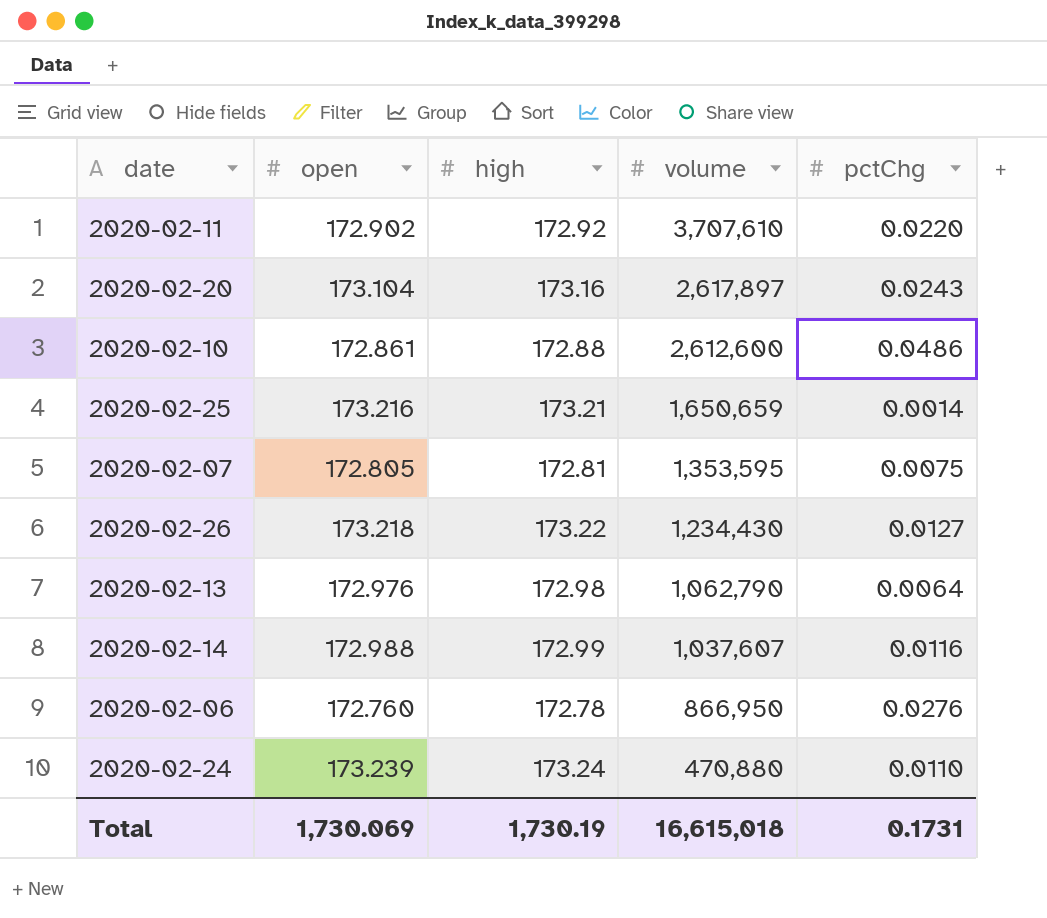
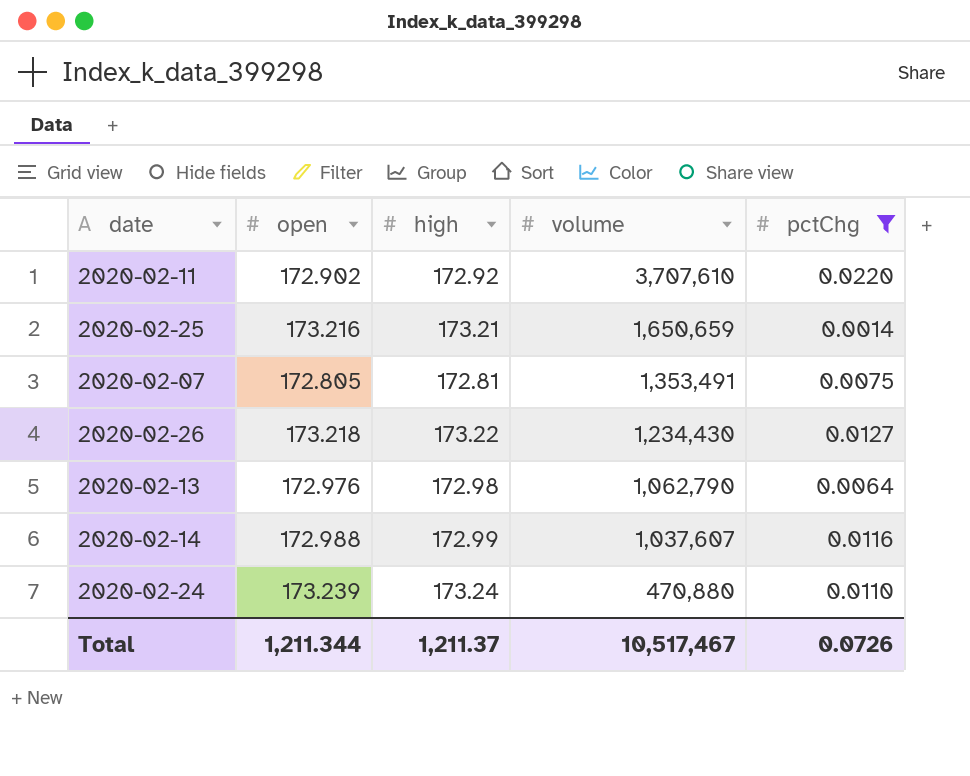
filter: none -> pctChg <= 0.0220
2020-02-07 | volume: 1,353,595 -> 1,353,491
Total | open: 1,730.069 -> 1,211.344
Total | high: 1,730.19 -> 1,211.37
Total | volume: 16,615,018 -> 10,517,467
Total | pctChg: 0.1731 -> 0.0726

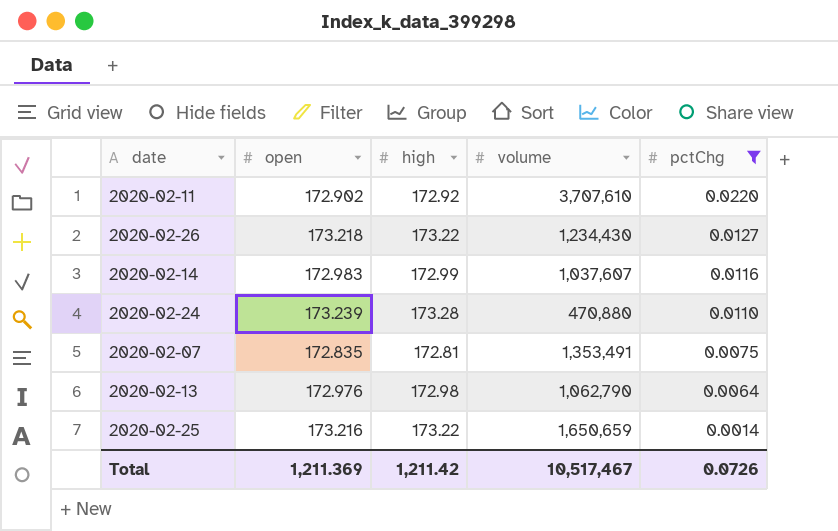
row order: volume descending -> pctChg descending
2020-02-14 | open: 172.988 -> 172.983
2020-02-24 | high: 173.24 -> 173.28
2020-02-07 | open: 172.805 -> 172.835
2020-02-25 | high: 173.21 -> 173.22
Total | open: 1,211.344 -> 1,211.369
Total | high: 1,211.37 -> 1,211.42

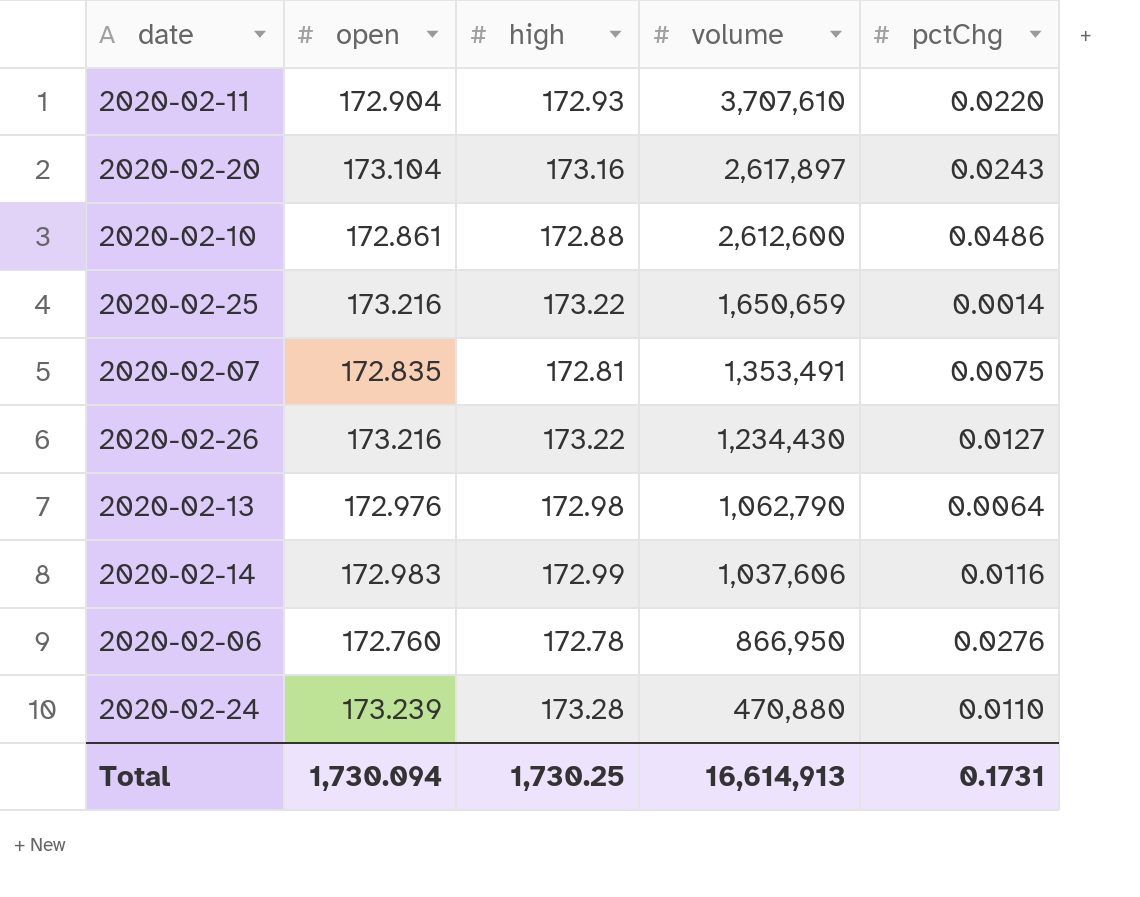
filter: pctChg <= 0.0220 -> none
row order: pctChg descending -> volume descending
2020-02-11 | open: 172.902 -> 172.904
2020-02-11 | high: 172.92 -> 172.93
2020-02-26 | open: 173.218 -> 173.216
2020-02-14 | volume: 1,037,607 -> 1,037,606
Total | open: 1,211.369 -> 1,730.094
Total | high: 1,211.42 -> 1,730.25
Total | volume: 10,517,467 -> 16,614,913
Total | pctChg: 0.0726 -> 0.1731

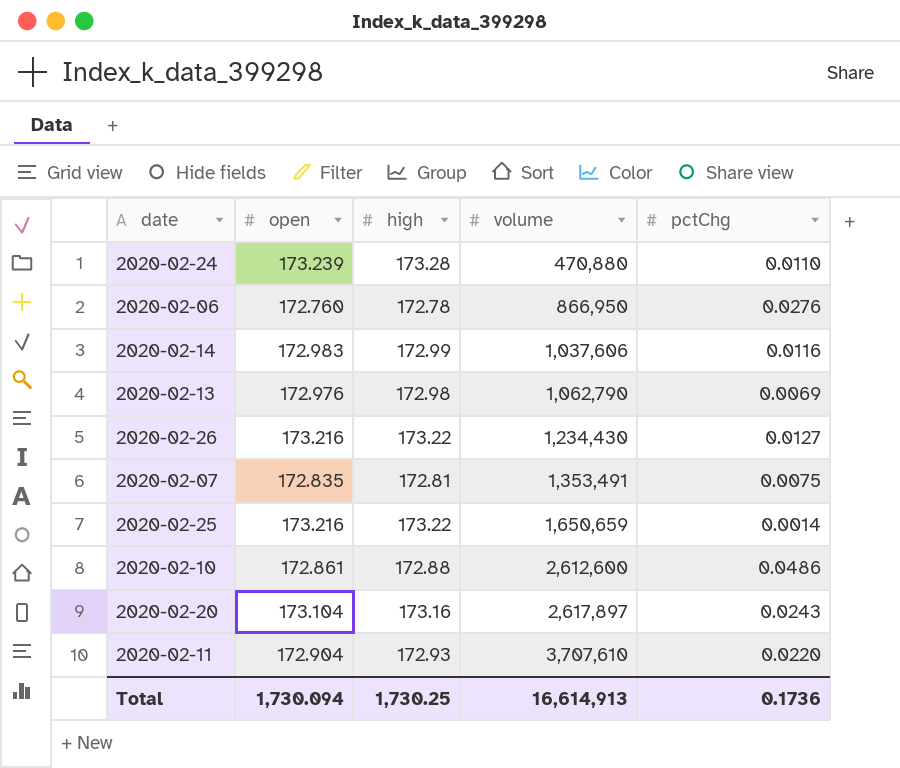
row order: volume descending -> volume ascending
2020-02-13 | pctChg: 0.0064 -> 0.0069
Total | pctChg: 0.1731 -> 0.1736

